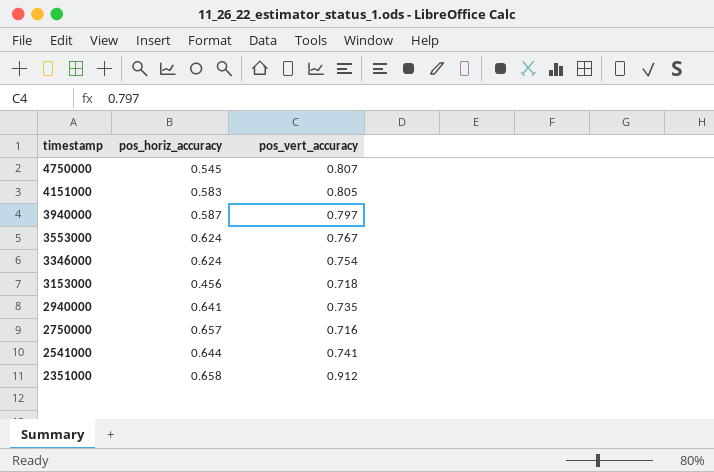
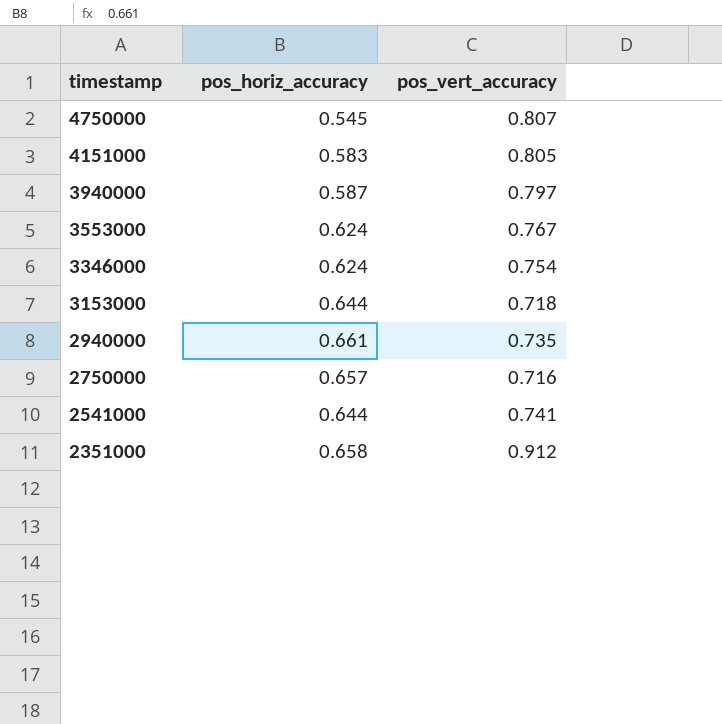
3153000 | pos_horiz_accuracy: 0.456 -> 0.644
2940000 | pos_horiz_accuracy: 0.641 -> 0.661

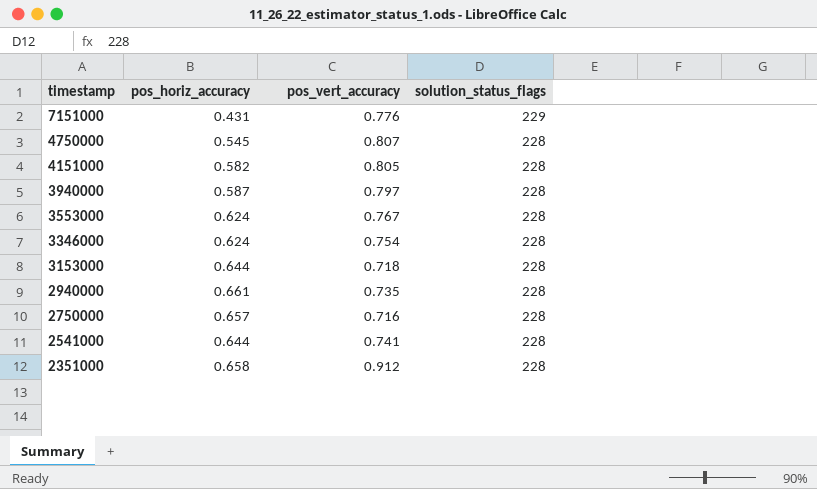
column solution_status_flags | position: none -> 4
row 7151000: none -> 0.431 | 0.776 | 229
4151000 | pos_horiz_accuracy: 0.583 -> 0.582

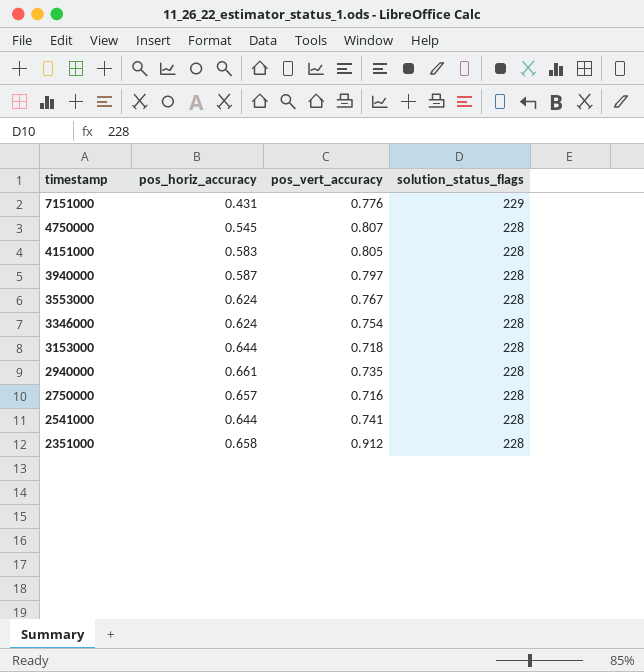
4151000 | pos_horiz_accuracy: 0.582 -> 0.583

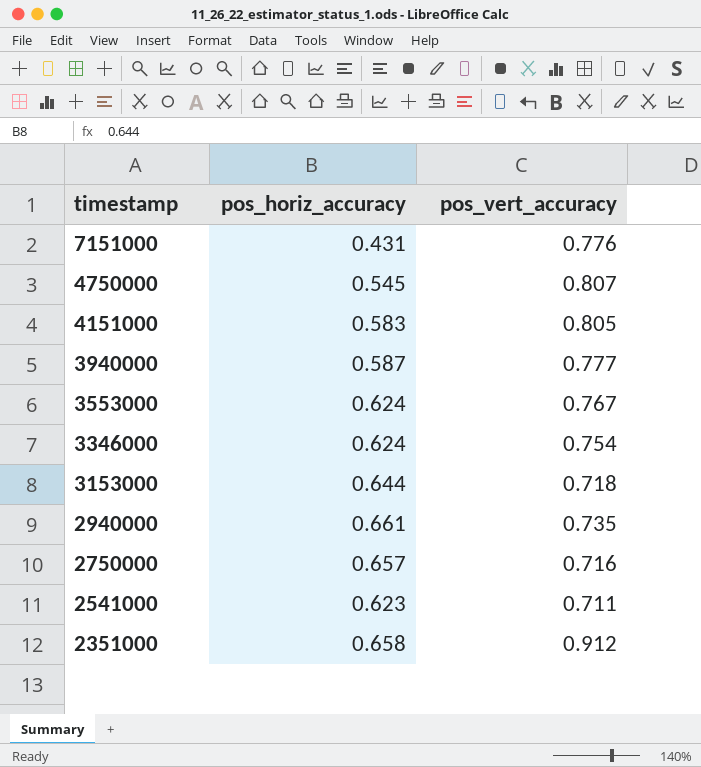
column solution_status_flags | position: 4 -> none
3940000 | pos_vert_accuracy: 0.797 -> 0.777
2541000 | pos_horiz_accuracy: 0.644 -> 0.623
2541000 | pos_vert_accuracy: 0.741 -> 0.711

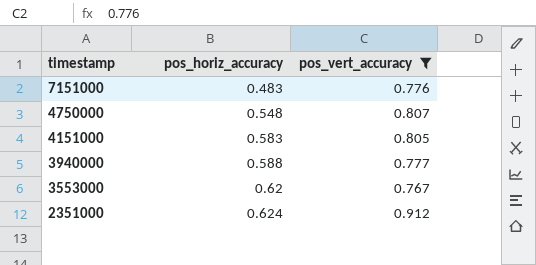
filter: none -> pos_vert_accuracy >= 0.767
7151000 | pos_horiz_accuracy: 0.431 -> 0.483
4750000 | pos_horiz_accuracy: 0.545 -> 0.548
3940000 | pos_horiz_accuracy: 0.587 -> 0.588
3553000 | pos_horiz_accuracy: 0.624 -> 0.62
2351000 | pos_horiz_accuracy: 0.658 -> 0.624

